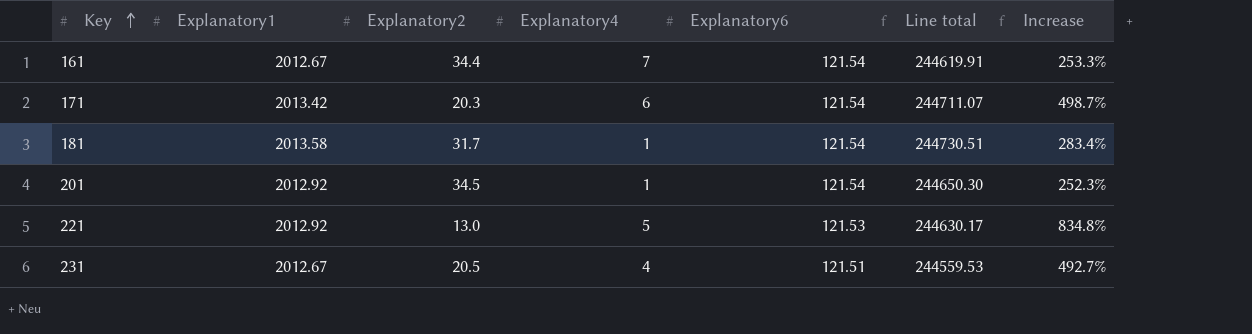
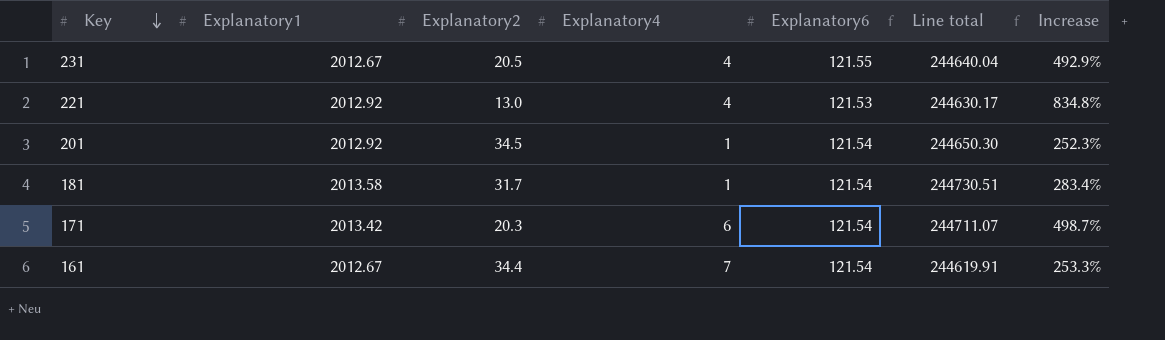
row order: Key ascending -> Key descending
231 | Explanatory6: 121.51 -> 121.55
231 | Line total: 244559.53 -> 244640.04
231 | Increase: 492.7% -> 492.9%
221 | Explanatory4: 5 -> 4

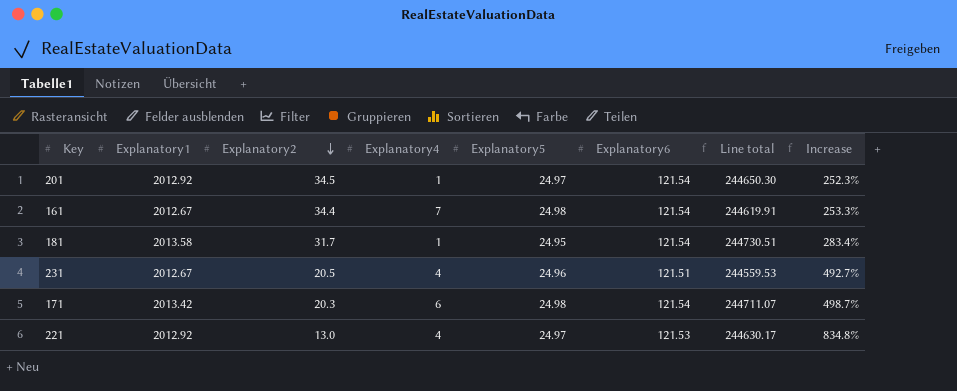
row order: Key descending -> Explanatory2 descending
column Explanatory5 | position: none -> 5
231 | Explanatory6: 121.55 -> 121.51
231 | Line total: 244640.04 -> 244559.53
231 | Increase: 492.9% -> 492.7%

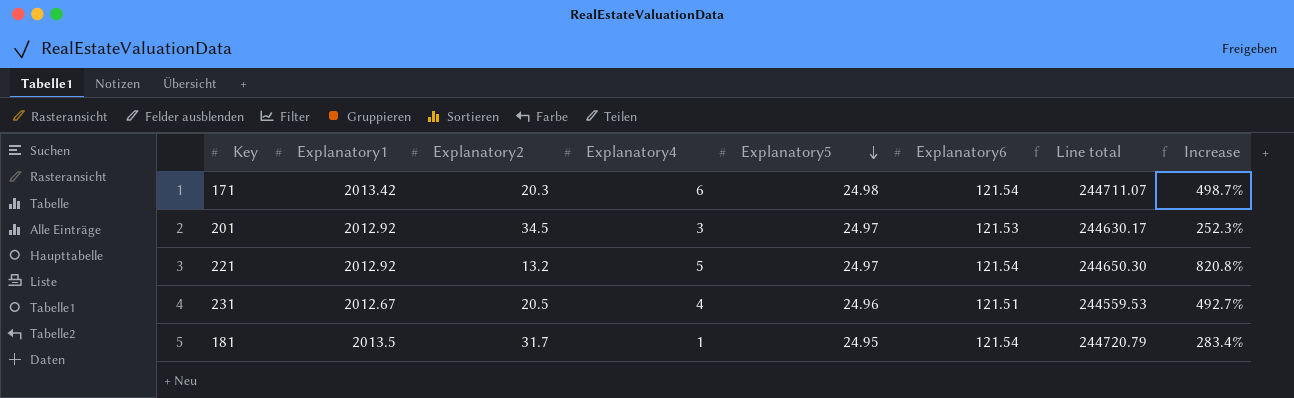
row order: Explanatory2 descending -> Explanatory5 descending
row 161: 2012.67 | 34.4 | 7 | 24.98 | 121.54 | 244619.91 | 253.3% -> none
201 | Explanatory4: 1 -> 3
201 | Explanatory6: 121.54 -> 121.53
201 | Line total: 244650.30 -> 244630.17
221 | Explanatory2: 13.0 -> 13.2
221 | Explanatory4: 4 -> 5
221 | Explanatory6: 121.53 -> 121.54
221 | Line total: 244630.17 -> 244650.30
221 | Increase: 834.8% -> 820.8%
181 | Explanatory1: 2013.58 -> 2013.5
181 | Line total: 244730.51 -> 244720.79

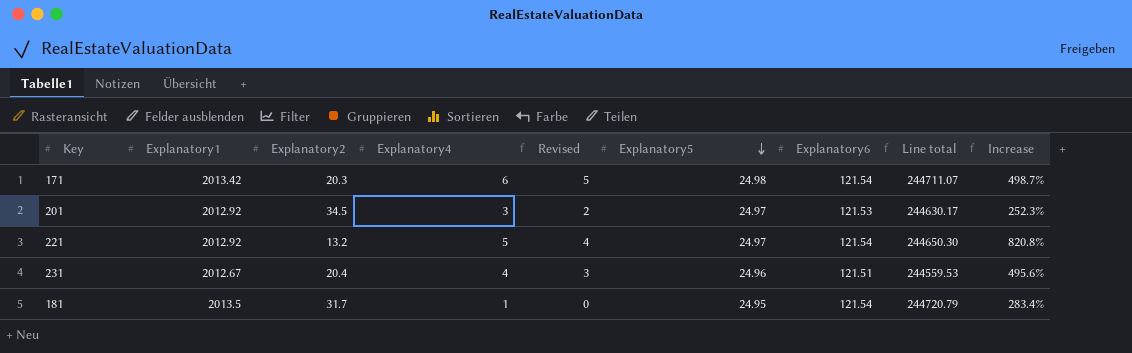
column Revised | formula: none -> [Explanatory4] - 1
231 | Explanatory2: 20.5 -> 20.4
231 | Increase: 492.7% -> 495.6%

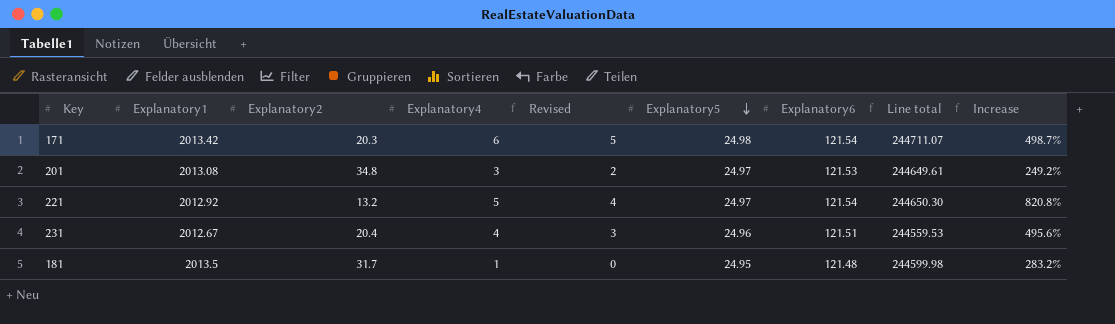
201 | Explanatory1: 2012.92 -> 2013.08
201 | Explanatory2: 34.5 -> 34.8
201 | Line total: 244630.17 -> 244649.61
201 | Increase: 252.3% -> 249.2%
181 | Explanatory6: 121.54 -> 121.48
181 | Line total: 244720.79 -> 244599.98
181 | Increase: 283.4% -> 283.2%

